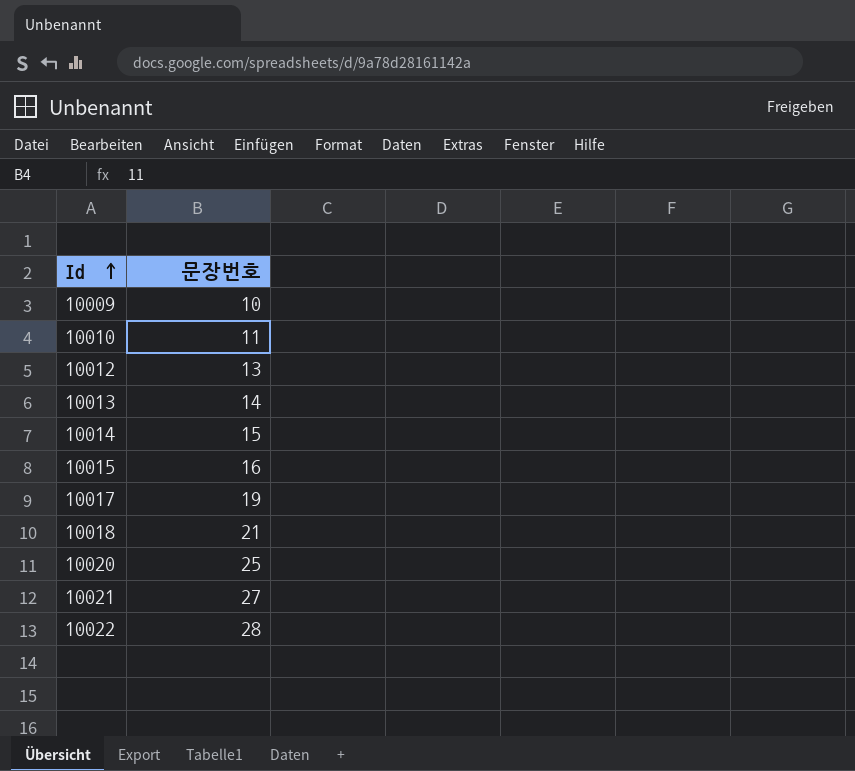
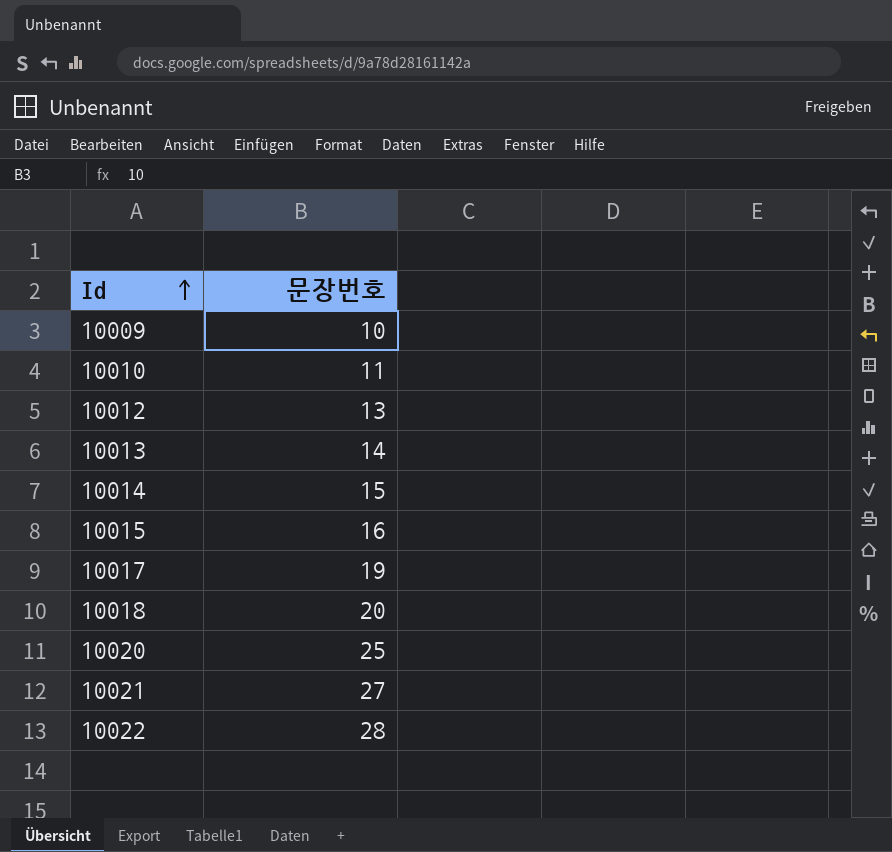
10018 | 문장번호: 21 -> 20

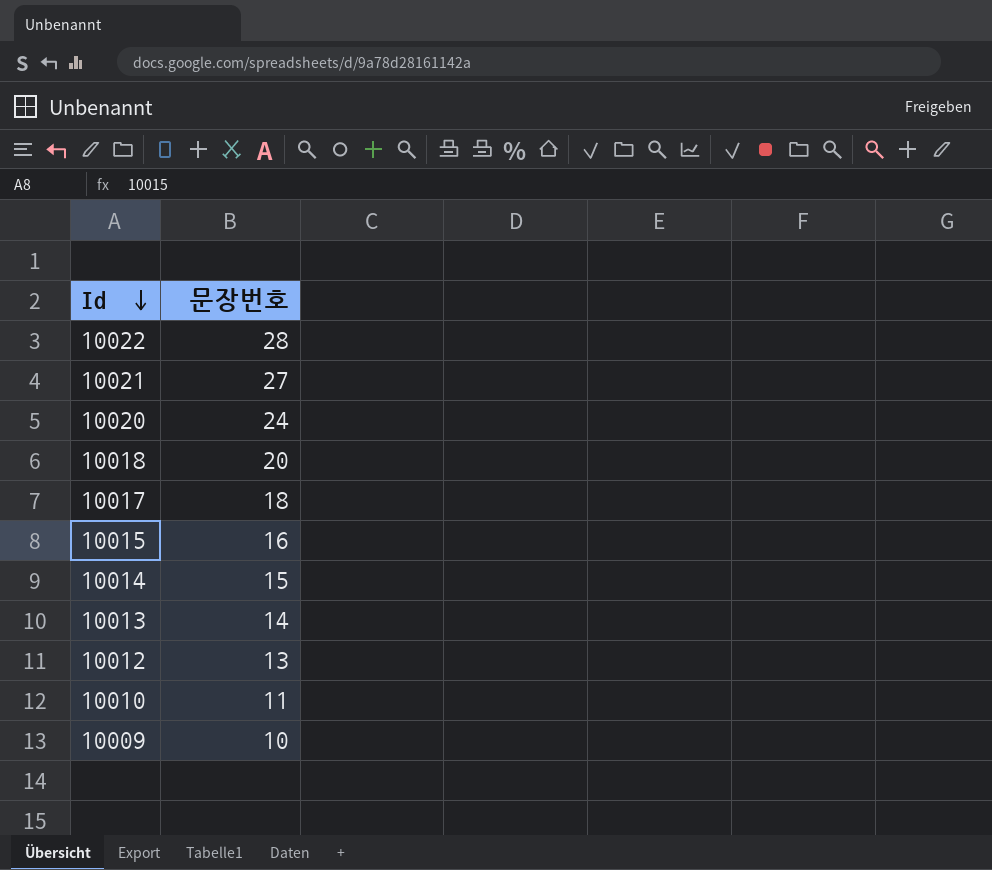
row order: Id ascending -> Id descending
10020 | 문장번호: 25 -> 24
10017 | 문장번호: 19 -> 18

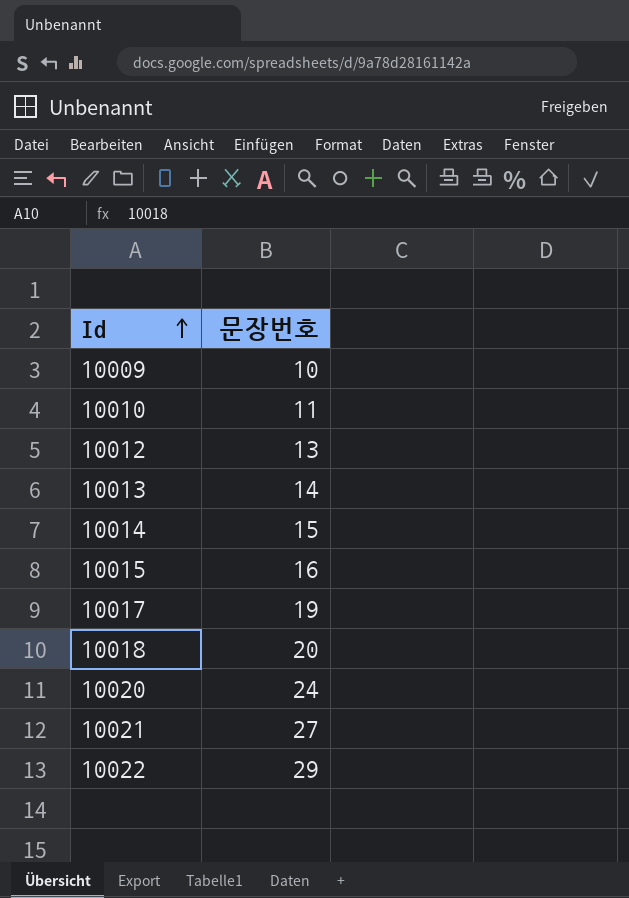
row order: Id descending -> Id ascending
10017 | 문장번호: 18 -> 19
10022 | 문장번호: 28 -> 29

